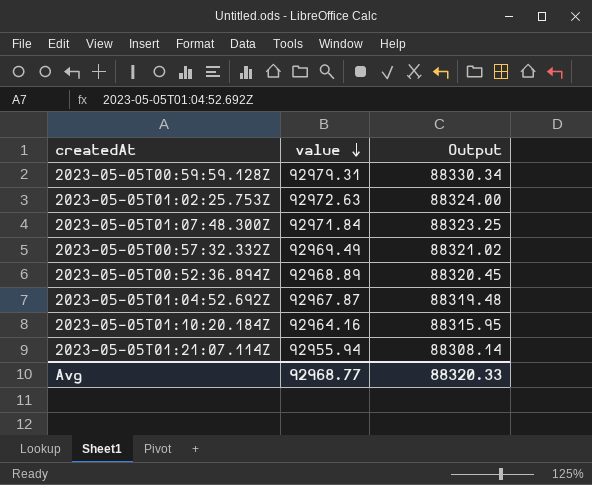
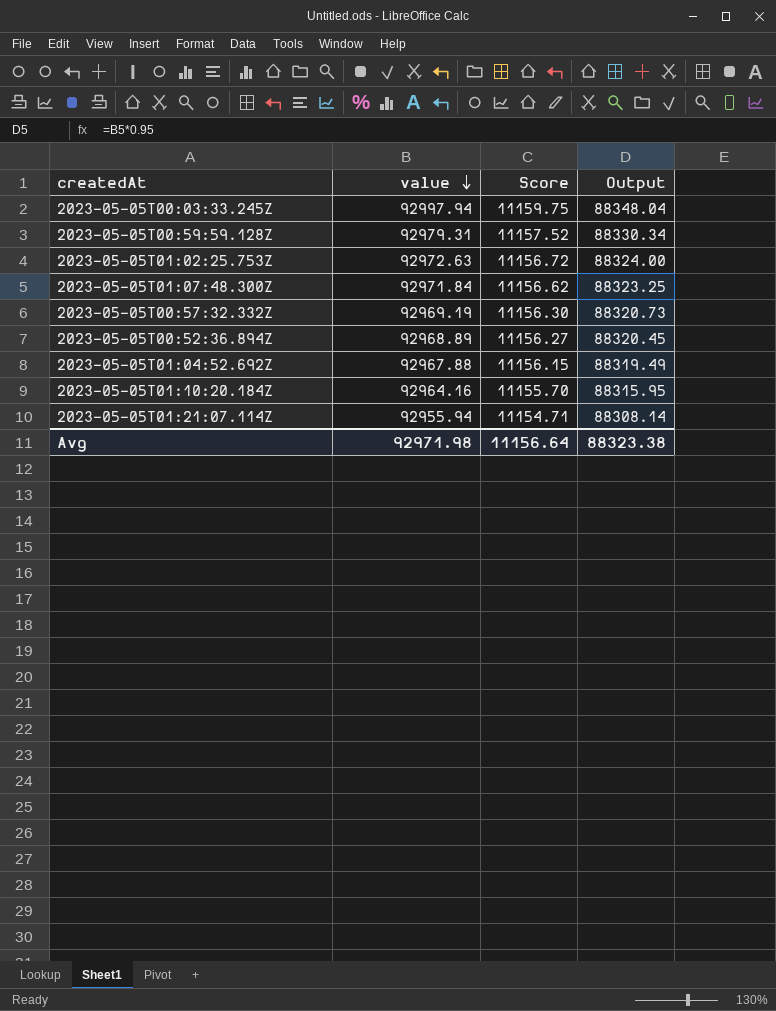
column Score | formula: none -> [value] * 0.12
row 2023-05-05T00:03:33.245Z: none -> 92997.94 | 11159.75 | 88348.04
2023-05-05T00:57:32.332Z | value: 92969.49 -> 92969.19
2023-05-05T00:57:32.332Z | Output: 88321.02 -> 88320.73
2023-05-05T01:04:52.692Z | value: 92967.87 -> 92967.88
2023-05-05T01:04:52.692Z | Output: 88319.48 -> 88319.49
Avg | value: 92968.77 -> 92971.98
Avg | Output: 88320.33 -> 88323.38

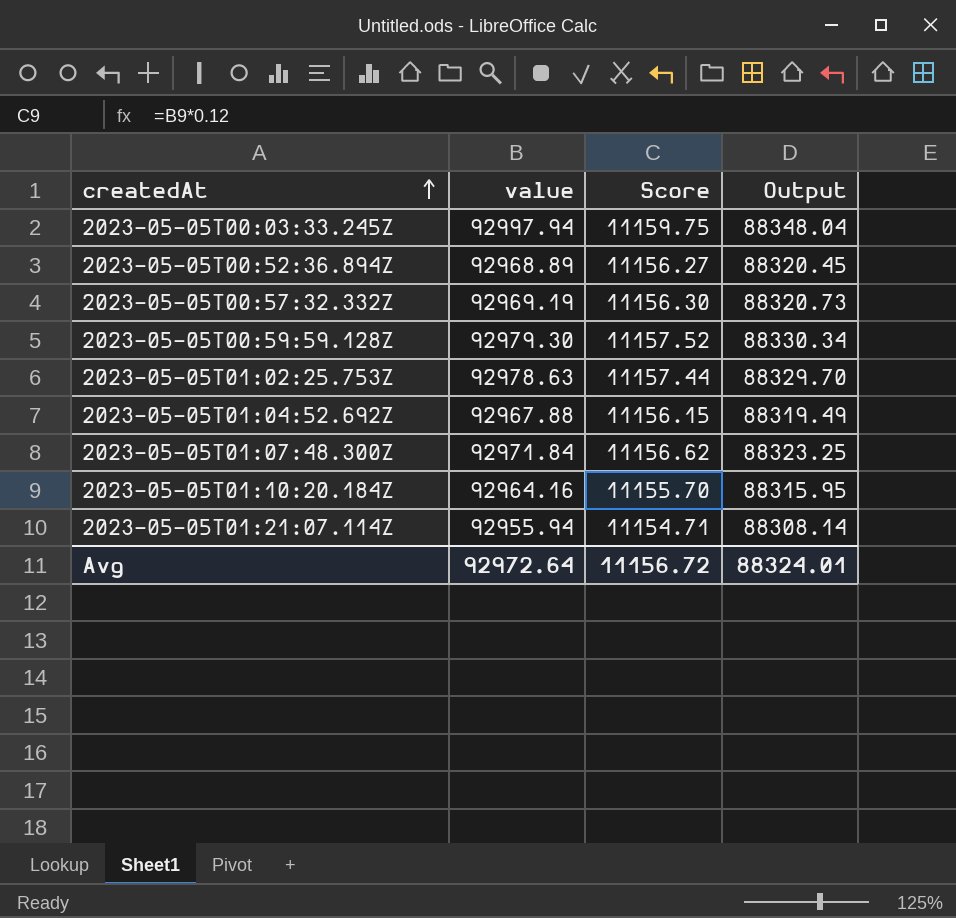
row order: value descending -> createdAt ascending
2023-05-05T00:59:59.128Z | value: 92979.31 -> 92979.30
2023-05-05T01:02:25.753Z | value: 92972.63 -> 92978.63
2023-05-05T01:02:25.753Z | Score: 11156.72 -> 11157.44
2023-05-05T01:02:25.753Z | Output: 88324.00 -> 88329.70
Avg | value: 92971.98 -> 92972.64
Avg | Score: 11156.64 -> 11156.72
Avg | Output: 88323.38 -> 88324.01

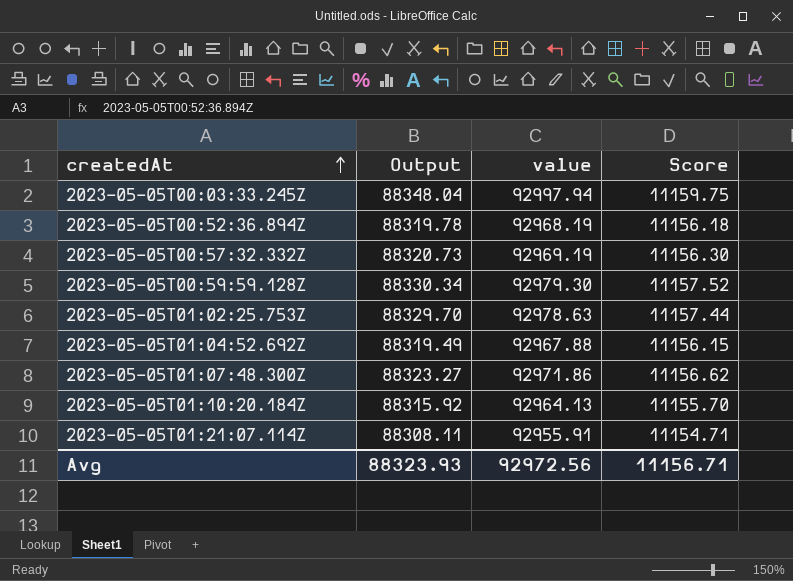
column Output | position: 4 -> 2
2023-05-05T00:52:36.894Z | Output: 88320.45 -> 88319.78
2023-05-05T00:52:36.894Z | value: 92968.89 -> 92968.19
2023-05-05T00:52:36.894Z | Score: 11156.27 -> 11156.18
2023-05-05T01:07:48.300Z | Output: 88323.25 -> 88323.27
2023-05-05T01:07:48.300Z | value: 92971.84 -> 92971.86
2023-05-05T01:10:20.184Z | Output: 88315.95 -> 88315.92
2023-05-05T01:10:20.184Z | value: 92964.16 -> 92964.13
2023-05-05T01:21:07.114Z | Output: 88308.14 -> 88308.11
2023-05-05T01:21:07.114Z | value: 92955.94 -> 92955.91
Avg | Output: 88324.01 -> 88323.93
Avg | value: 92972.64 -> 92972.56
Avg | Score: 11156.72 -> 11156.71

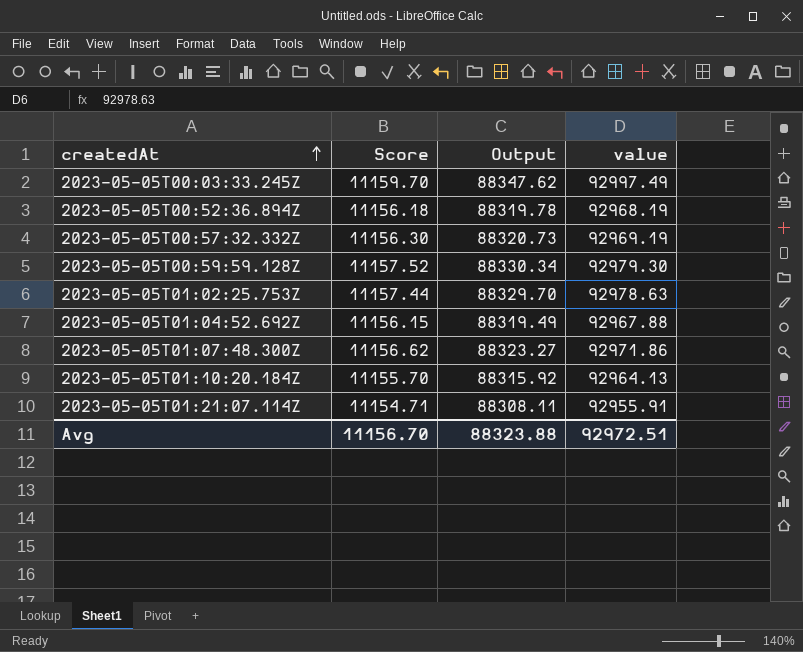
column Score | position: 4 -> 2
2023-05-05T00:03:33.245Z | Score: 11159.75 -> 11159.70
2023-05-05T00:03:33.245Z | Output: 88348.04 -> 88347.62
2023-05-05T00:03:33.245Z | value: 92997.94 -> 92997.49
Avg | Score: 11156.71 -> 11156.70
Avg | Output: 88323.93 -> 88323.88
Avg | value: 92972.56 -> 92972.51

